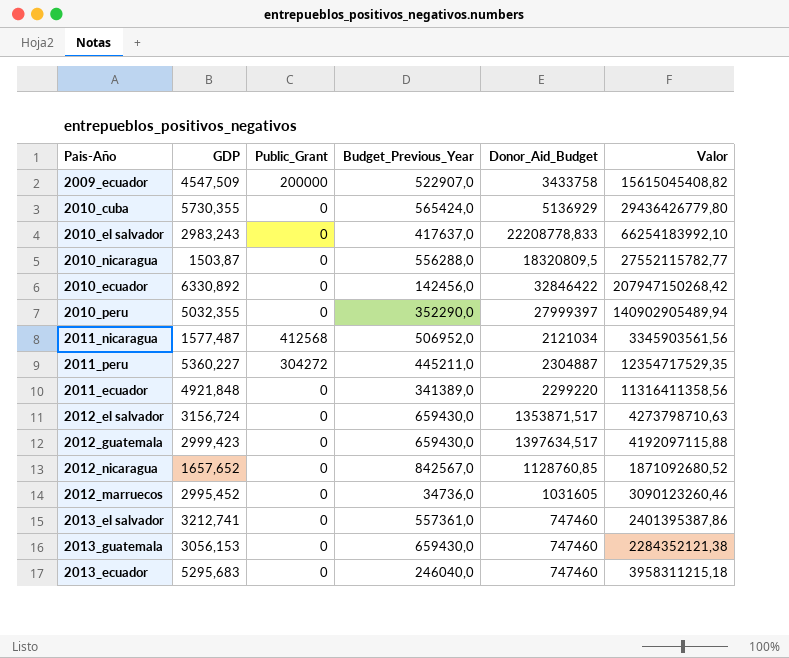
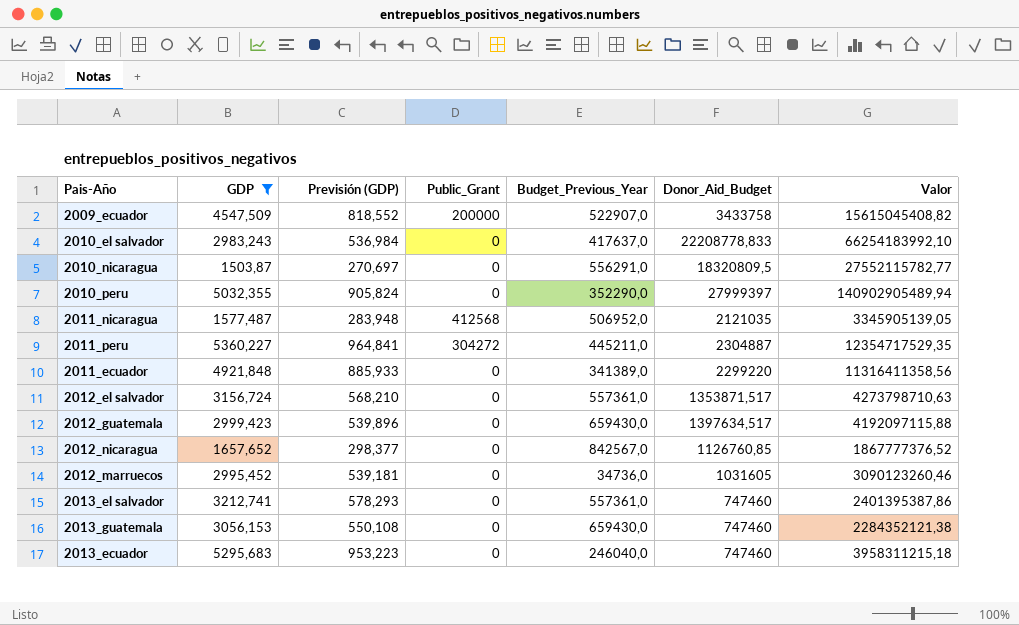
filter: none -> GDP <= 5360,227
column Previsión (GDP) | formula: none -> [GDP] * 0,18
2010_nicaragua | Budget_Previous_Year: 556288,0 -> 556291,0
2011_nicaragua | Donor_Aid_Budget: 2121034 -> 2121035
2011_nicaragua | Valor: 3345903561,56 -> 3345905139,05
2012_el salvador | Budget_Previous_Year: 659430,0 -> 557361,0
2012_nicaragua | Donor_Aid_Budget: 1128760,85 -> 1126760,85
2012_nicaragua | Valor: 1871092680,52 -> 1867777376,52

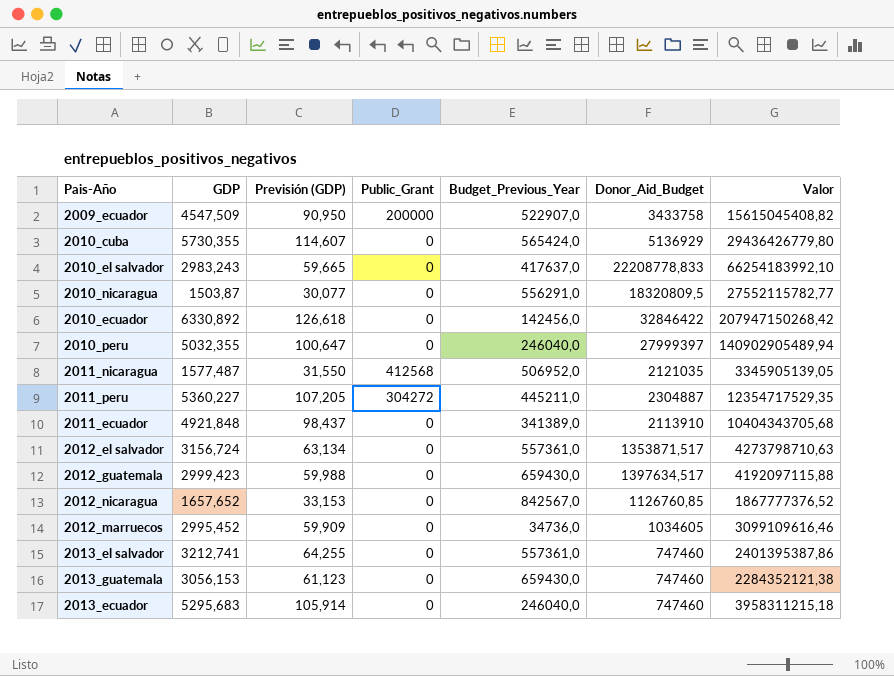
filter: GDP <= 5360,227 -> none
column Previsión (GDP) | formula: [GDP] * 0,18 -> [GDP] * 0,02
2010_peru | Budget_Previous_Year: 352290,0 -> 246040,0
2011_ecuador | Donor_Aid_Budget: 2299220 -> 2113910
2011_ecuador | Valor: 11316411358,56 -> 10404343705,68
2012_marruecos | Donor_Aid_Budget: 1031605 -> 1034605
2012_marruecos | Valor: 3090123260,46 -> 3099109616,46

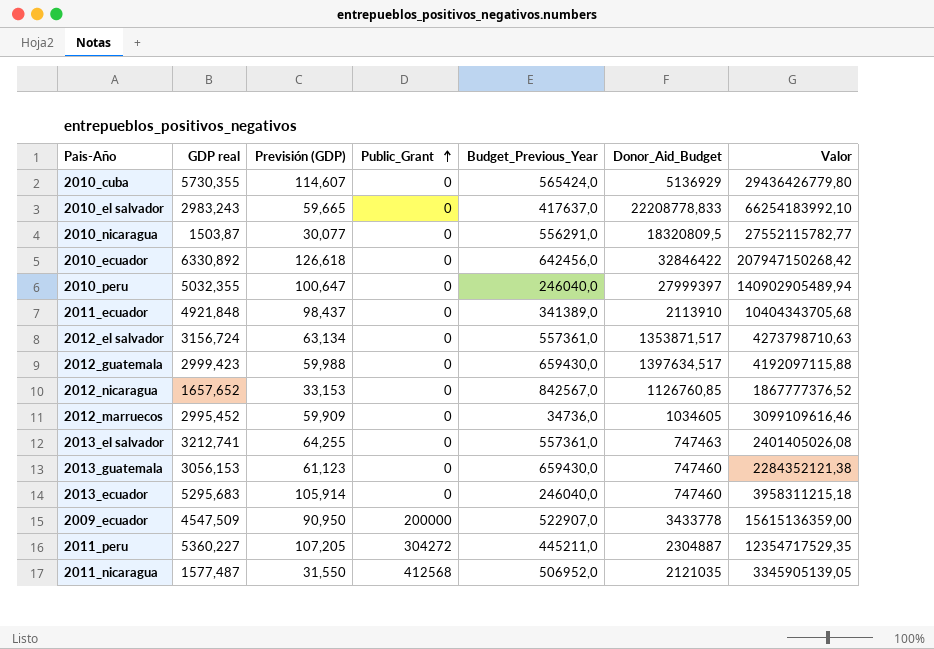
row order: none -> Public_Grant ascending
column name: GDP -> GDP real
2010_ecuador | Budget_Previous_Year: 142456,0 -> 642456,0
2013_el salvador | Donor_Aid_Budget: 747460 -> 747463
2013_el salvador | Valor: 2401395387,86 -> 2401405026,08
2009_ecuador | Donor_Aid_Budget: 3433758 -> 3433778
2009_ecuador | Valor: 15615045408,82 -> 15615136359,00

